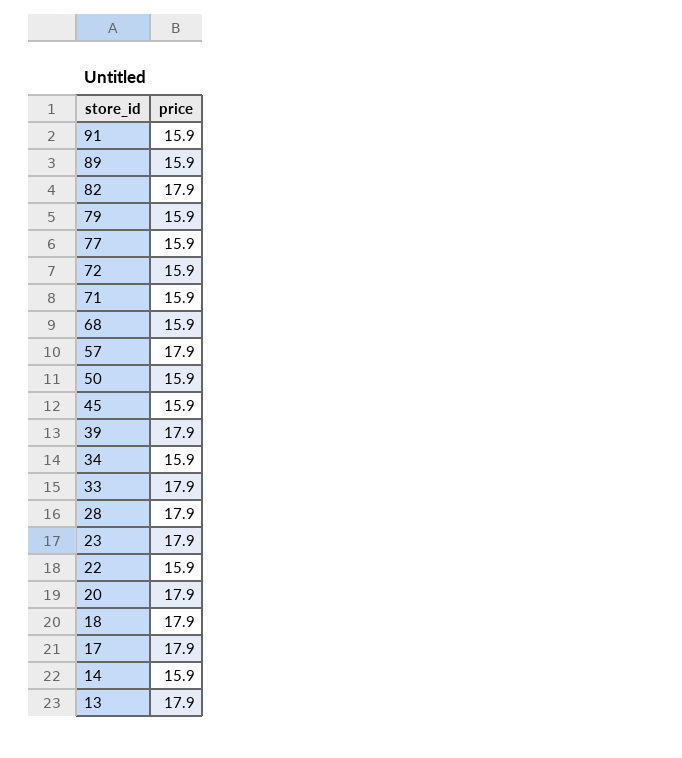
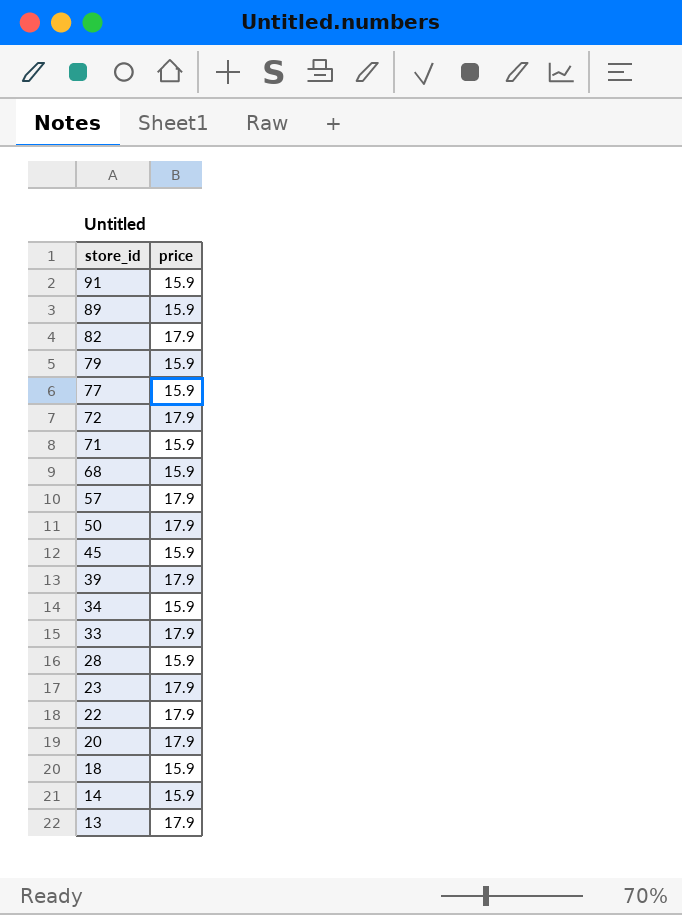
row 17: 17.9 -> none
72 | price: 15.9 -> 17.9
50 | price: 15.9 -> 17.9
28 | price: 17.9 -> 15.9
22 | price: 15.9 -> 17.9
18 | price: 17.9 -> 15.9

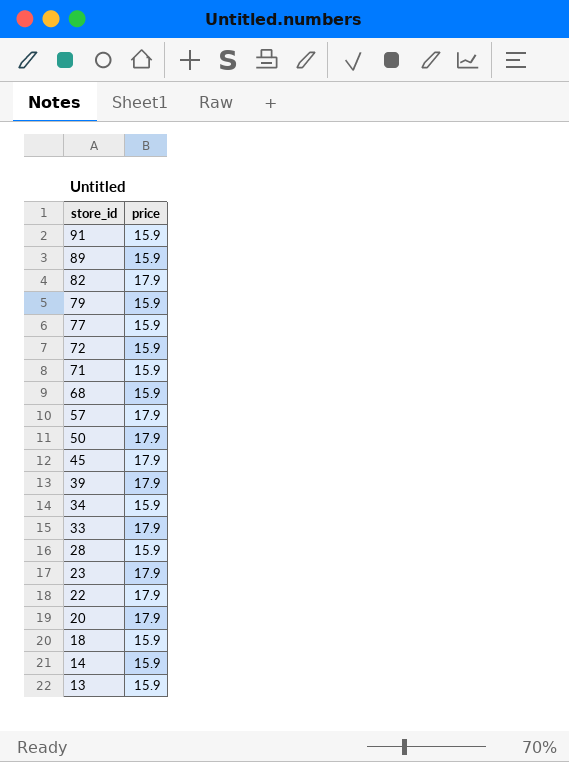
72 | price: 17.9 -> 15.9
45 | price: 15.9 -> 17.9
13 | price: 17.9 -> 15.9

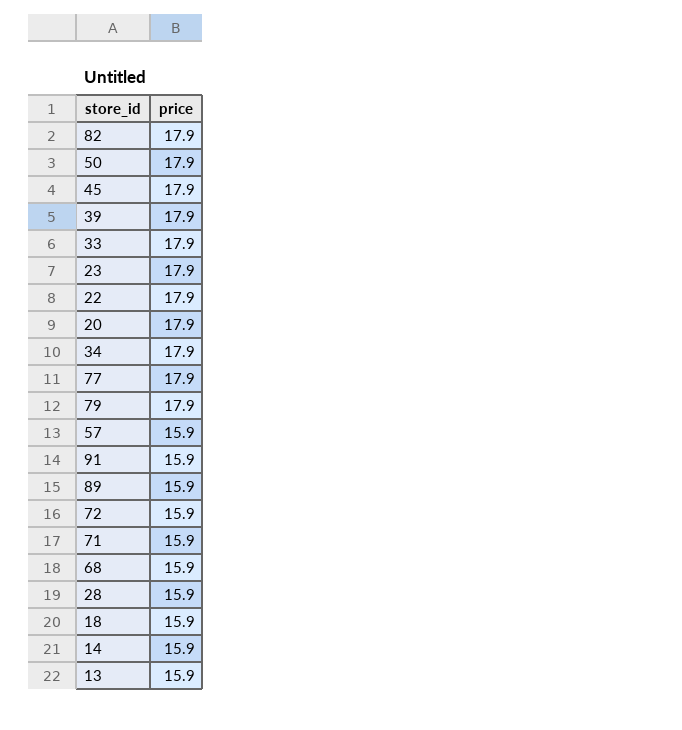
row order: store_id descending -> price descending
34 | price: 15.9 -> 17.9
77 | price: 15.9 -> 17.9
79 | price: 15.9 -> 17.9
57 | price: 17.9 -> 15.9

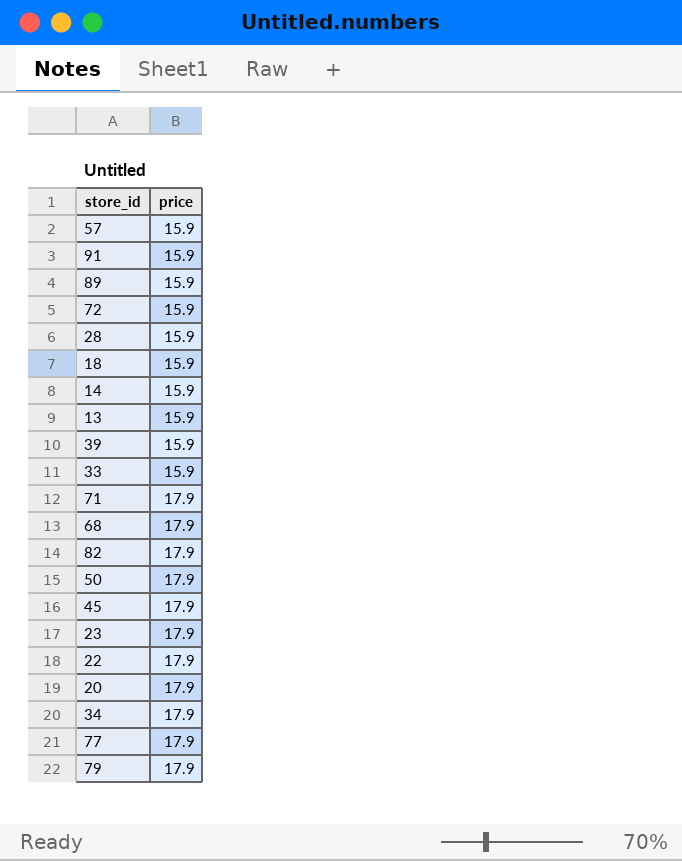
row order: price descending -> price ascending
39 | price: 17.9 -> 15.9
33 | price: 17.9 -> 15.9
71 | price: 15.9 -> 17.9
68 | price: 15.9 -> 17.9

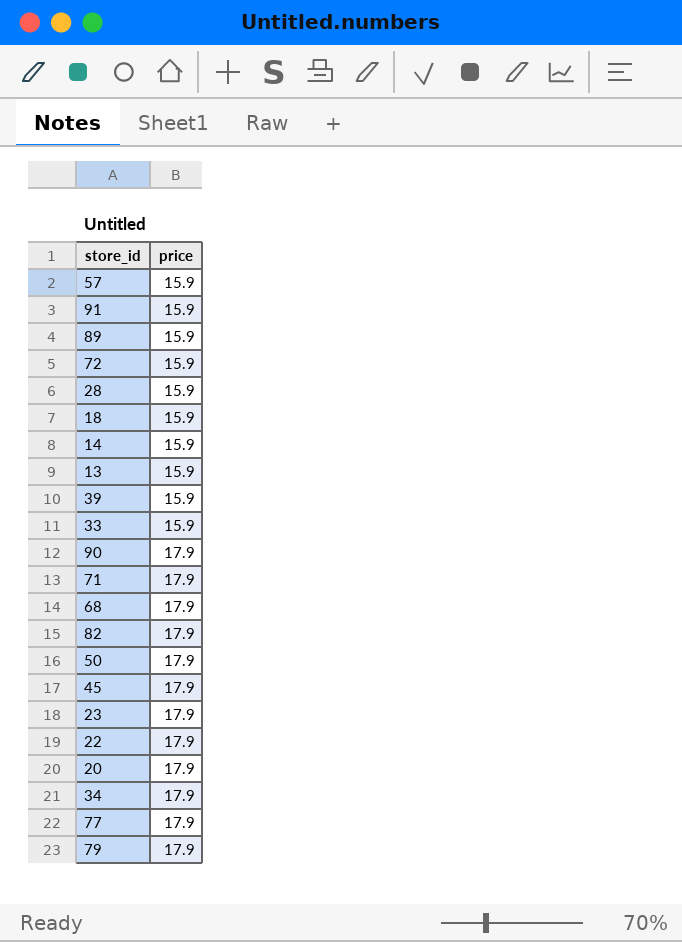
row 90: none -> 17.9

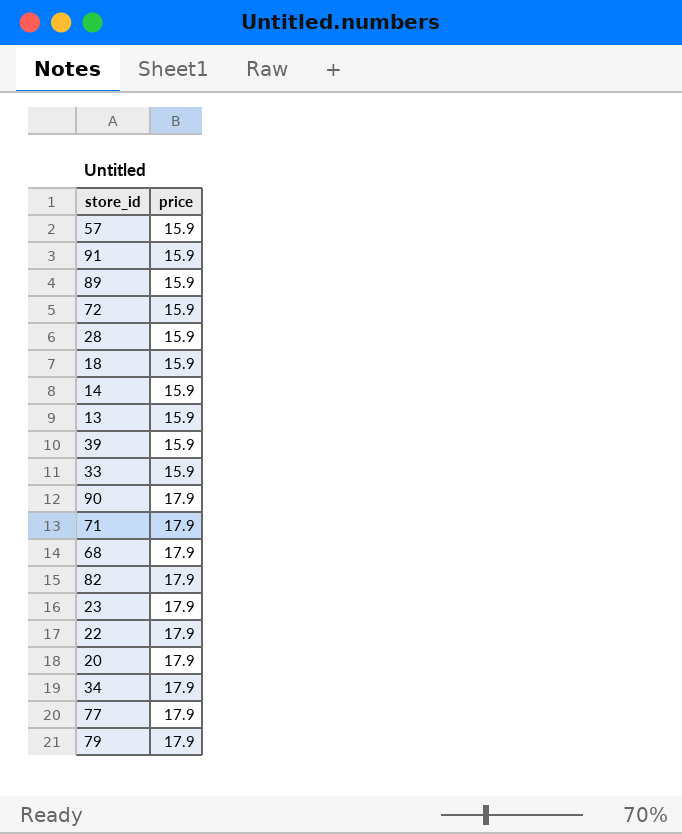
row 50: 17.9 -> none
row 45: 17.9 -> none

